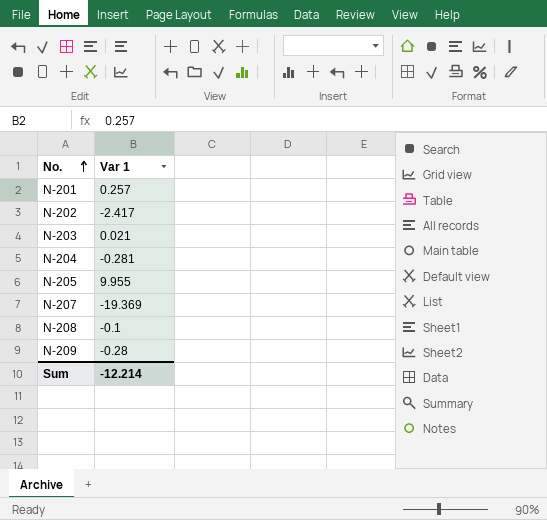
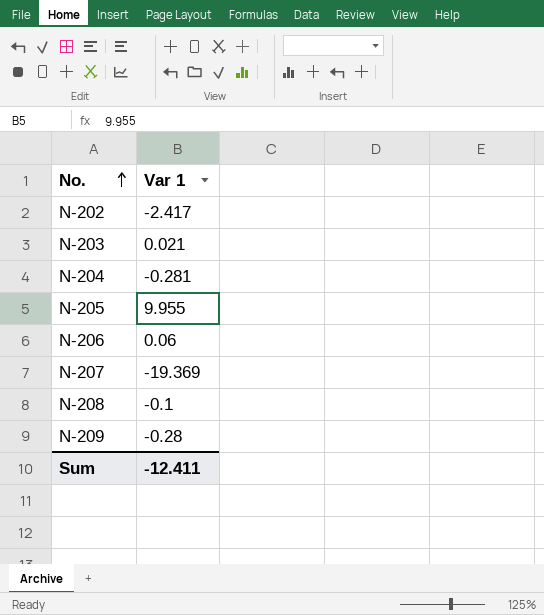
row N-201: 0.257 -> none
row N-206: none -> 0.06
Sum | Var 1: -12.214 -> -12.411

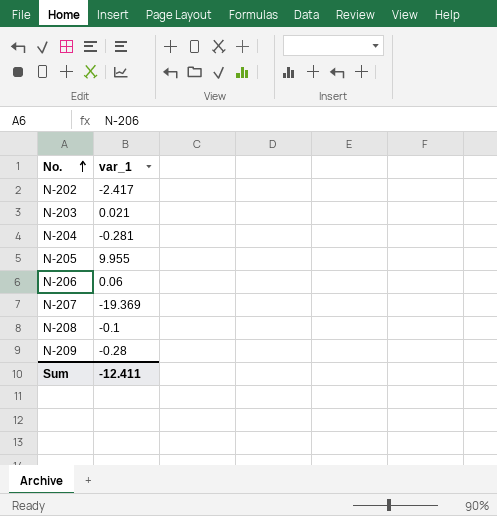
column name: Var 1 -> var_1

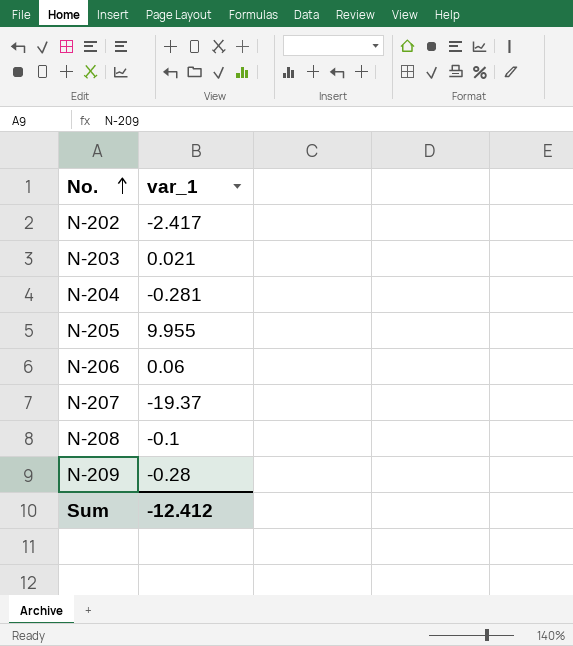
N-207 | var_1: -19.369 -> -19.37
Sum | var_1: -12.411 -> -12.412

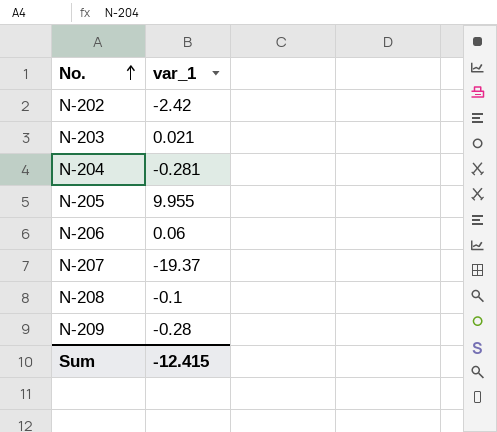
N-202 | var_1: -2.417 -> -2.42
Sum | var_1: -12.412 -> -12.415

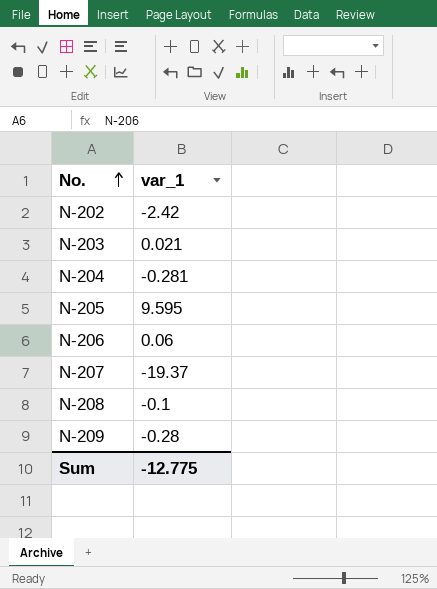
N-205 | var_1: 9.955 -> 9.595
Sum | var_1: -12.415 -> -12.775

